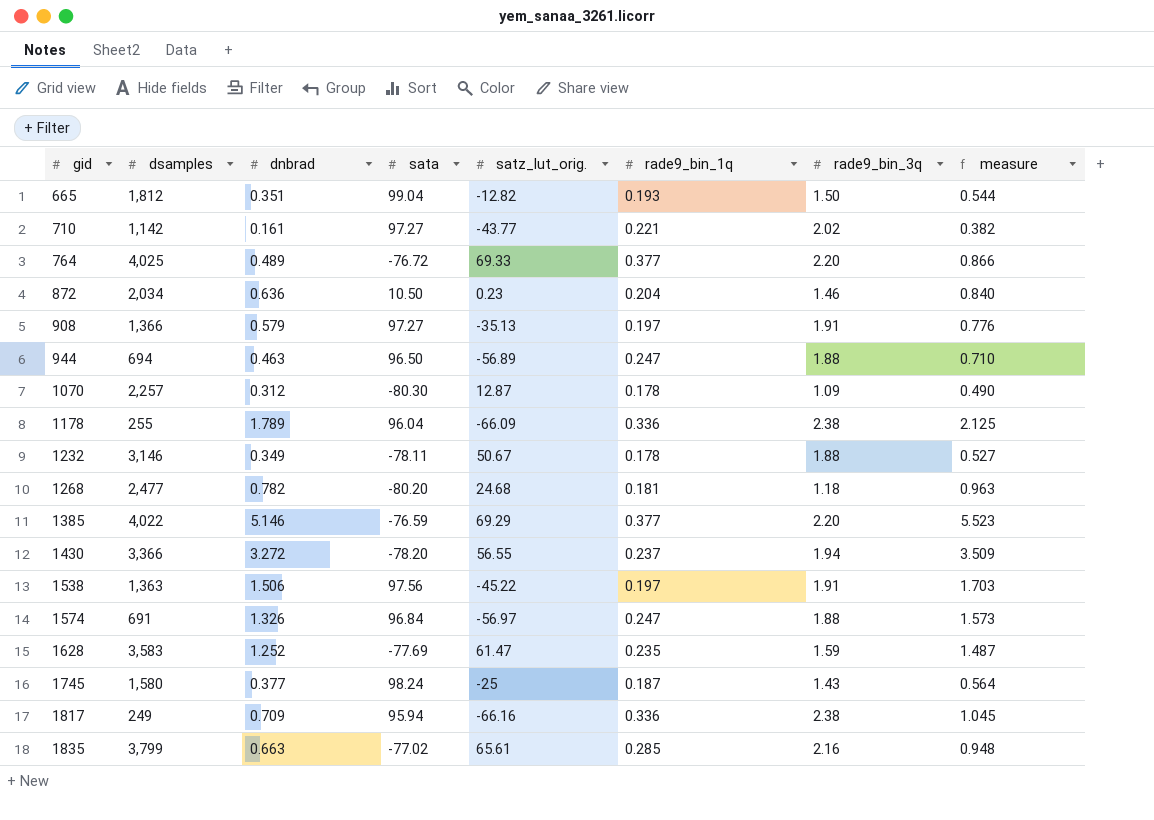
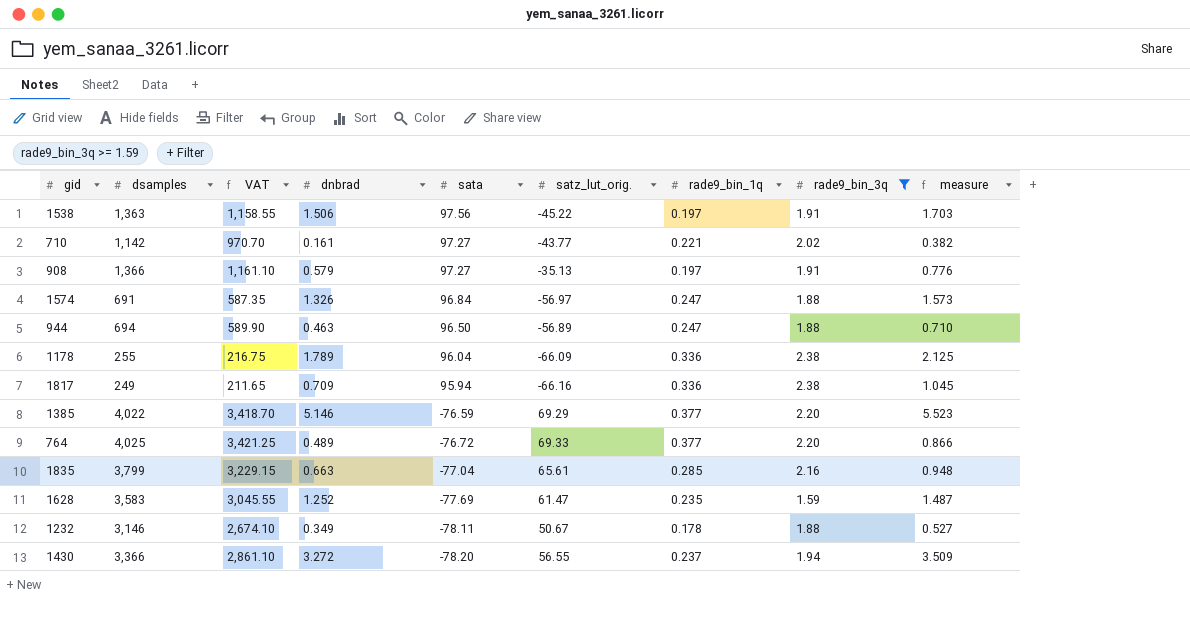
filter: none -> rade9_bin_3q >= 1.59
row order: gid ascending -> sata descending
column VAT | formula: none -> [dsamples] * 0.85
1835 | sata: -77.02 -> -77.04

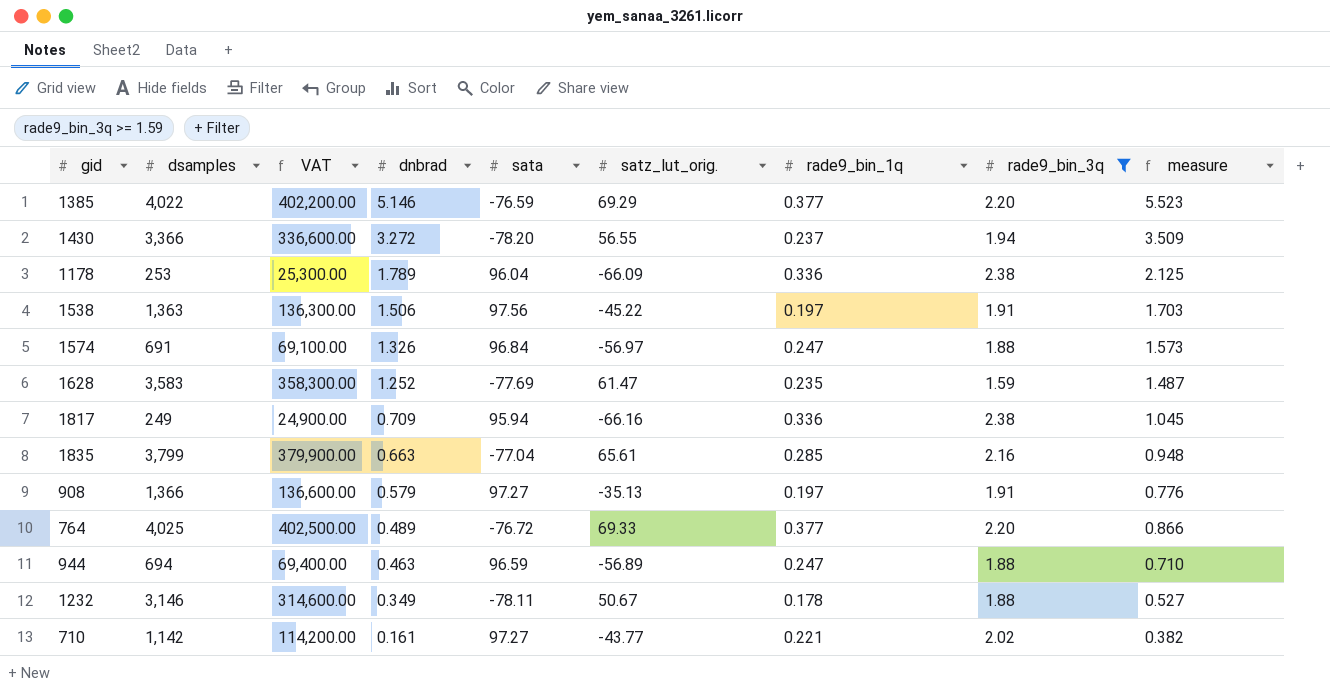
row order: sata descending -> dnbrad descending
column VAT | formula: [dsamples] * 0.85 -> [dsamples] * 100
1178 | dsamples: 255 -> 253
944 | sata: 96.50 -> 96.59

